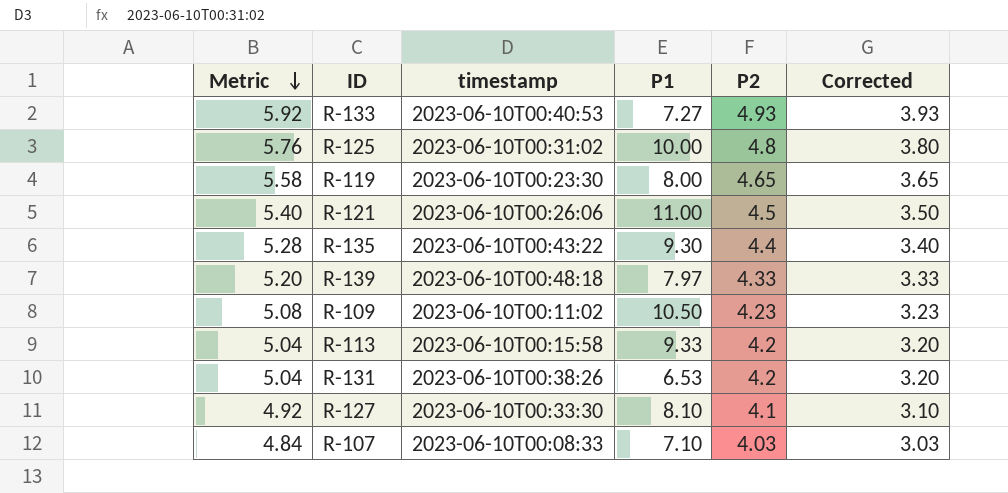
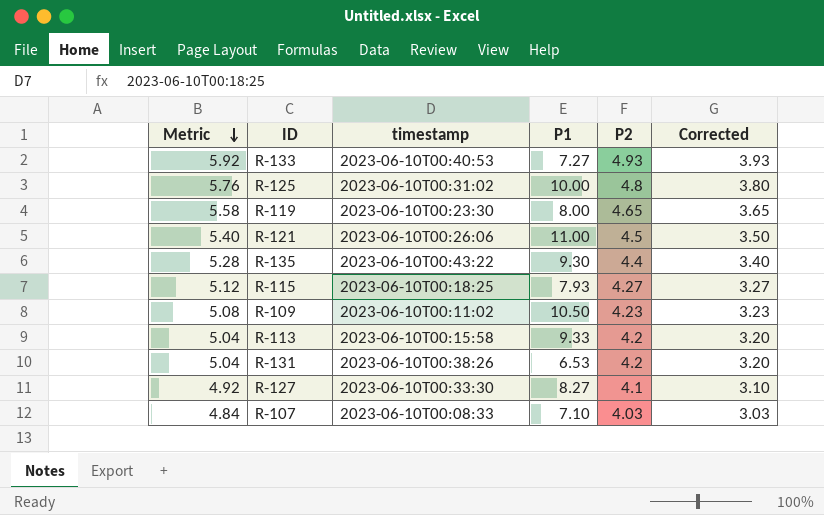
row R-139: 5.20 | 2023-06-10T00:48:18 | 7.97 | 4.33 | 3.33 -> none
row R-115: none -> 5.12 | 2023-06-10T00:18:25 | 7.93 | 4.27 | 3.27
R-127 | P1: 8.10 -> 8.27

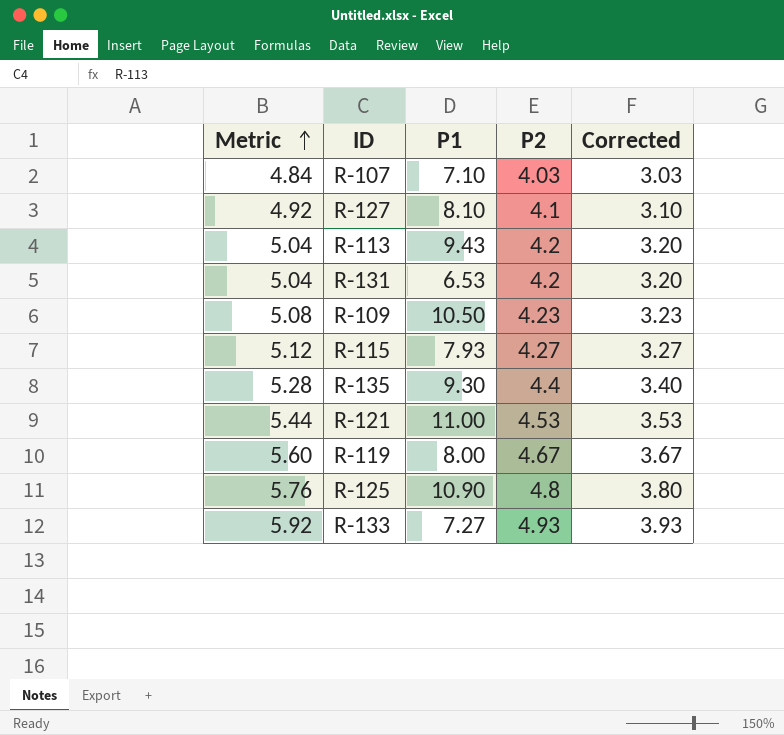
row order: Metric descending -> Metric ascending
column timestamp | position: 3 -> none
R-127 | P1: 8.27 -> 8.10
R-113 | P1: 9.33 -> 9.43
R-121 | Metric: 5.40 -> 5.44
R-121 | P2: 4.5 -> 4.53
R-121 | Corrected: 3.50 -> 3.53
R-119 | Metric: 5.58 -> 5.60
R-119 | P2: 4.65 -> 4.67
R-119 | Corrected: 3.65 -> 3.67
R-125 | P1: 10.00 -> 10.90

